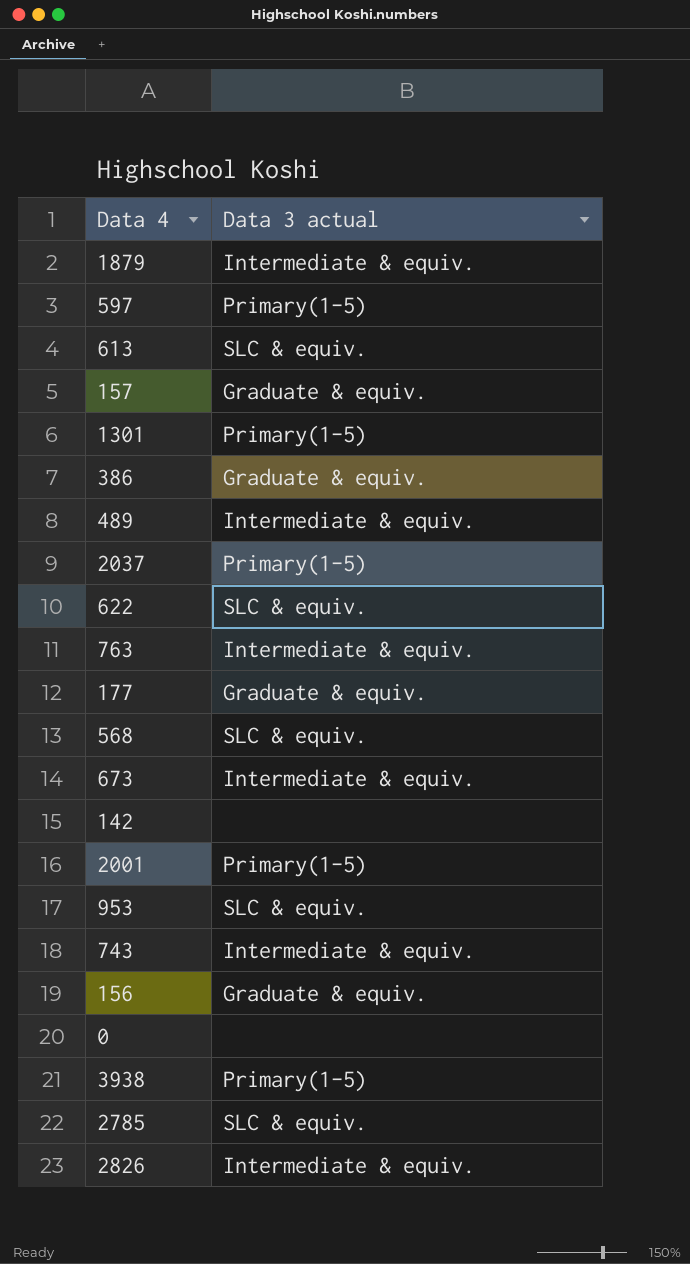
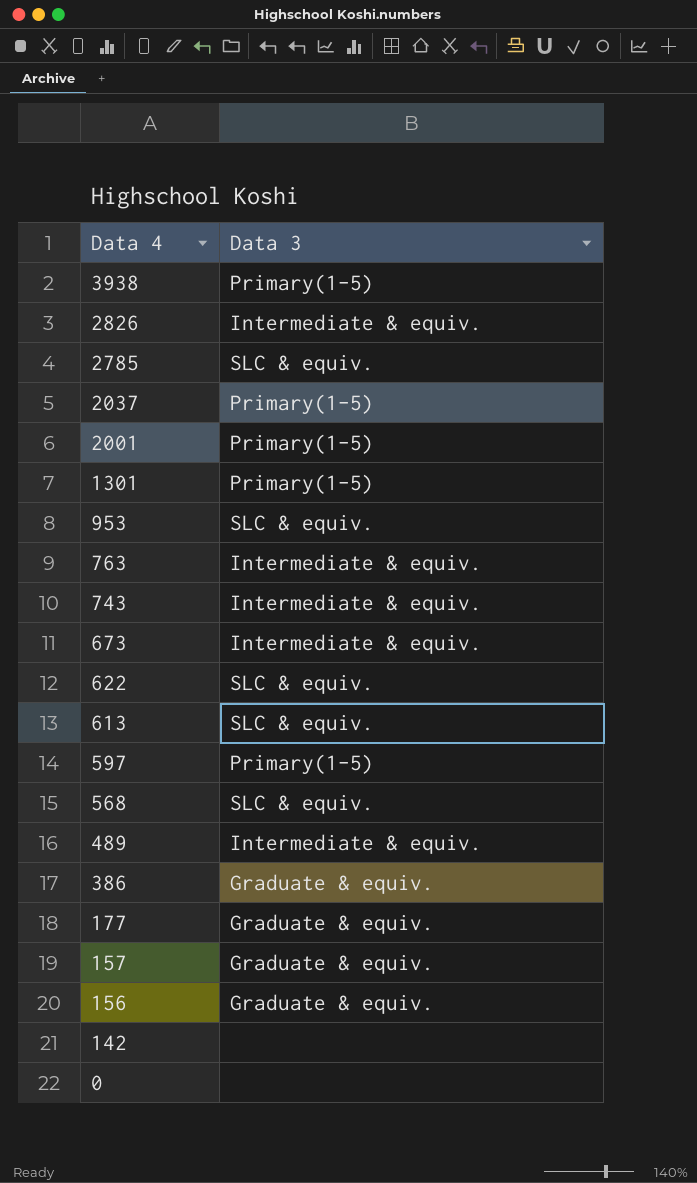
row order: none -> Data 4 descending
column name: Data 3 actual -> Data 3
row 1879: Intermediate & equiv. -> none

